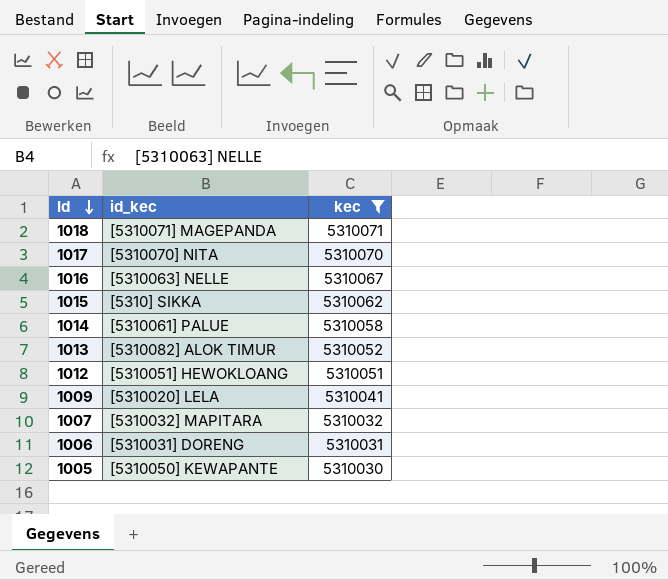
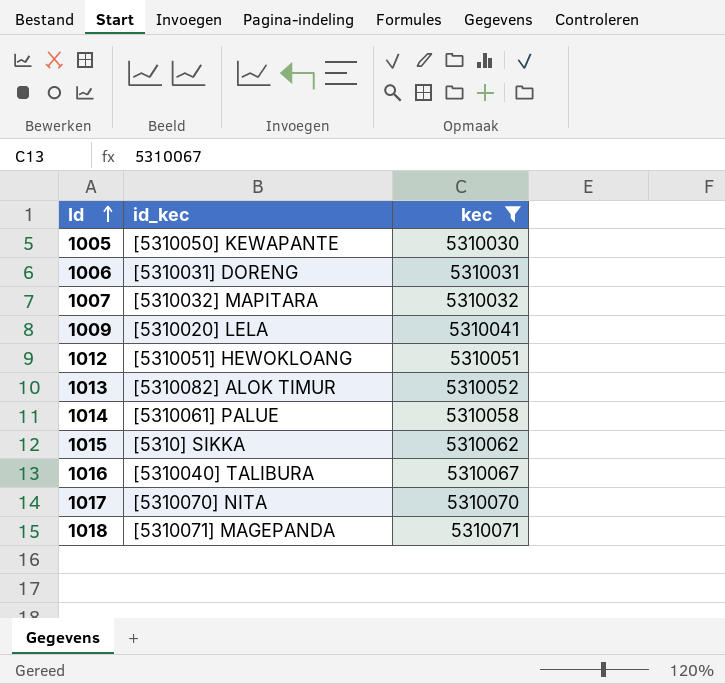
row order: Id descending -> Id ascending
1016 | id_kec: [5310063] NELLE -> [5310040] TALIBURA

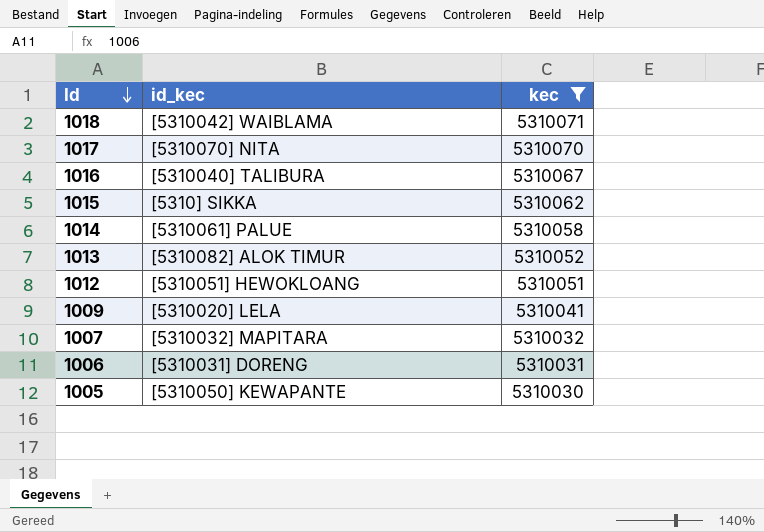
row order: Id ascending -> Id descending
1018 | id_kec: [5310071] MAGEPANDA -> [5310042] WAIBLAMA

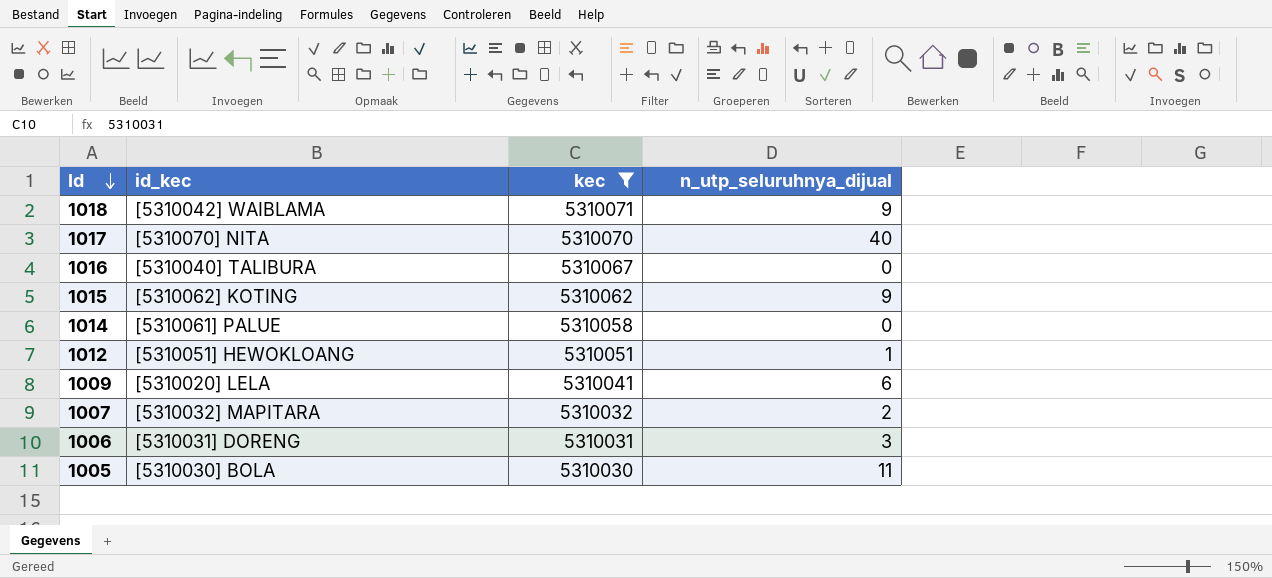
column n_utp_seluruhnya_dijual | position: none -> 4
row 1013: [5310082] ALOK TIMUR | 5310052 -> none
1015 | id_kec: [5310] SIKKA -> [5310062] KOTING
1005 | id_kec: [5310050] KEWAPANTE -> [5310030] BOLA

